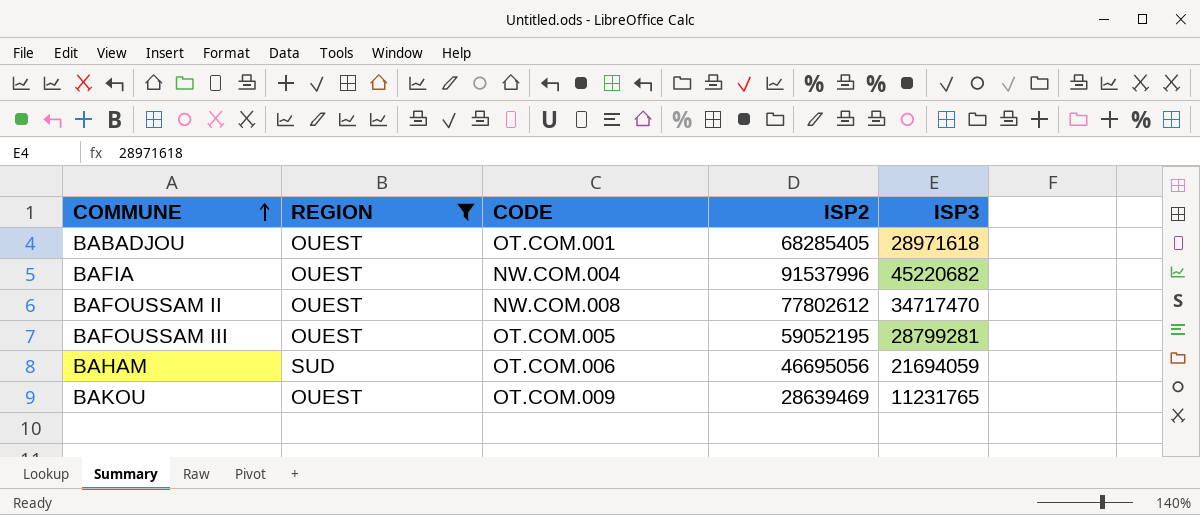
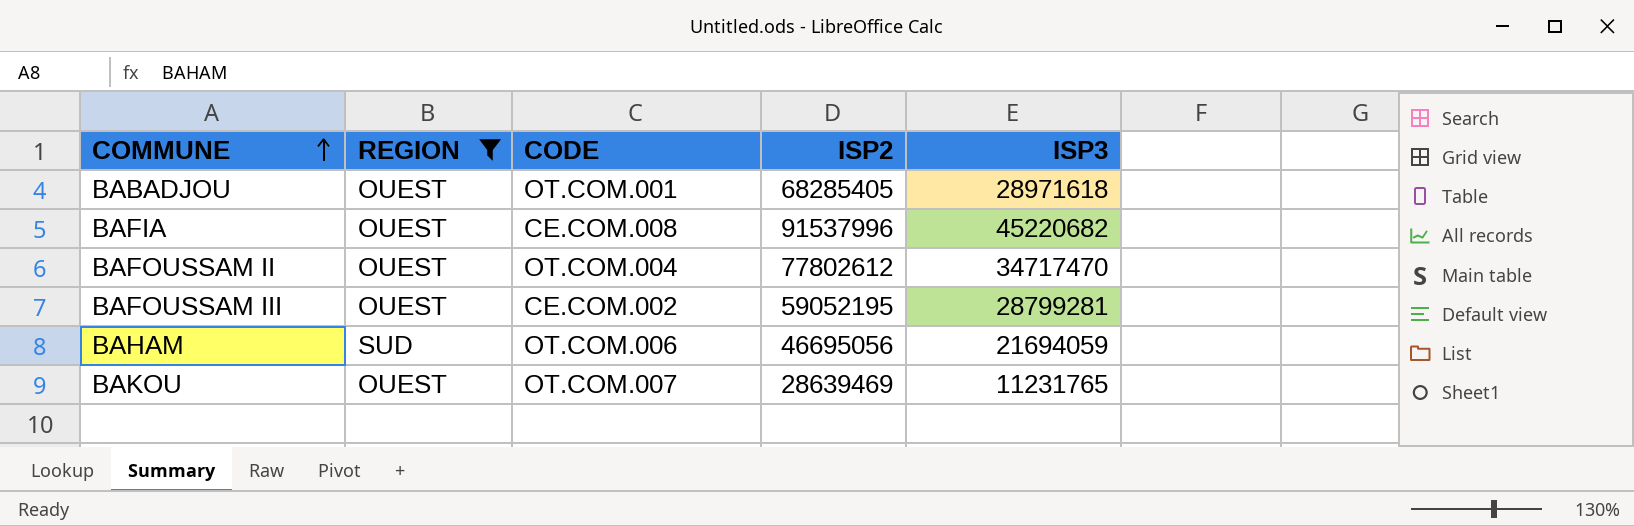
BAFIA | CODE: NW.COM.004 -> CE.COM.008
BAFOUSSAM II | CODE: NW.COM.008 -> OT.COM.004
BAFOUSSAM III | CODE: OT.COM.005 -> CE.COM.002
BAKOU | CODE: OT.COM.009 -> OT.COM.007

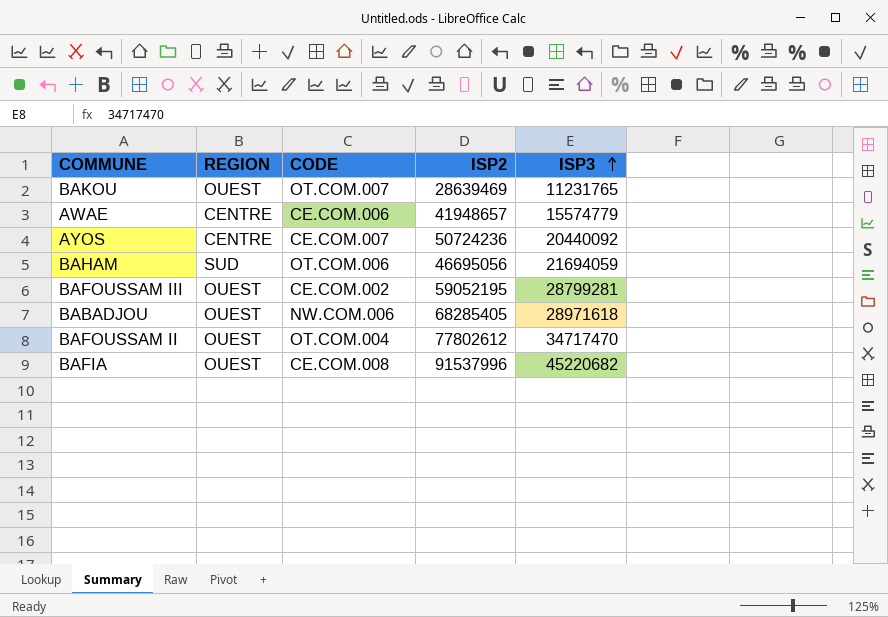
filter: REGION != CENTRE -> none
row order: COMMUNE ascending -> ISP3 ascending
BABADJOU | CODE: OT.COM.001 -> NW.COM.006

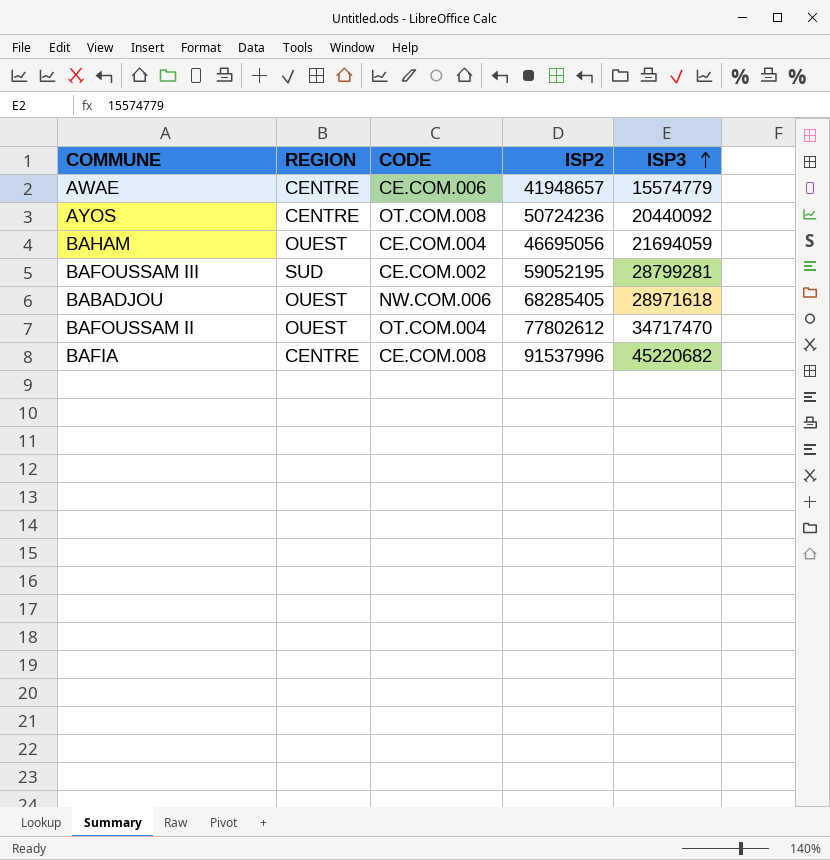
row BAKOU: OUEST | OT.COM.007 | 28639469 | 11231765 -> none
AYOS | CODE: CE.COM.007 -> OT.COM.008
BAHAM | REGION: SUD -> OUEST
BAHAM | CODE: OT.COM.006 -> CE.COM.004
BAFOUSSAM III | REGION: OUEST -> SUD
BAFIA | REGION: OUEST -> CENTRE

